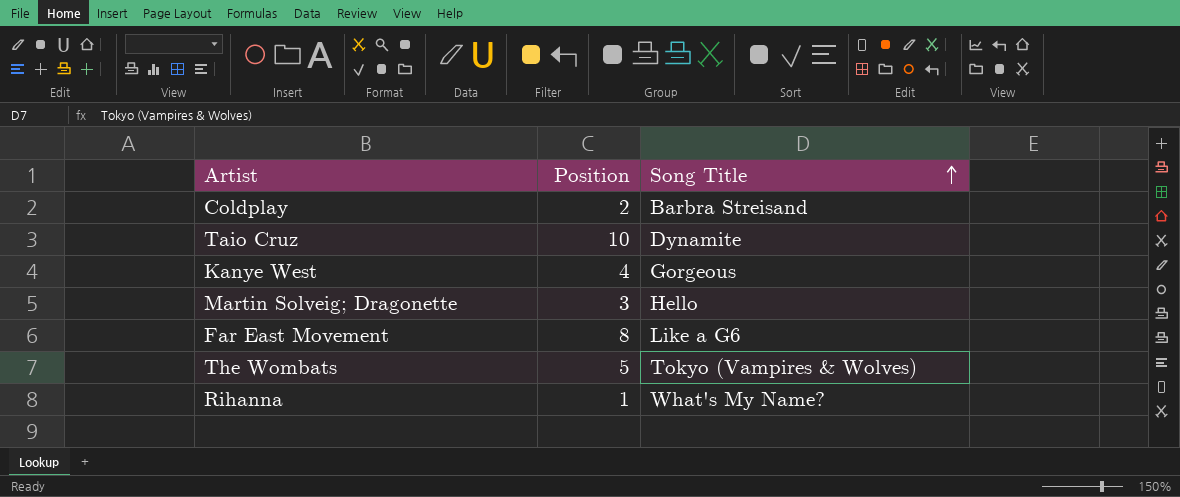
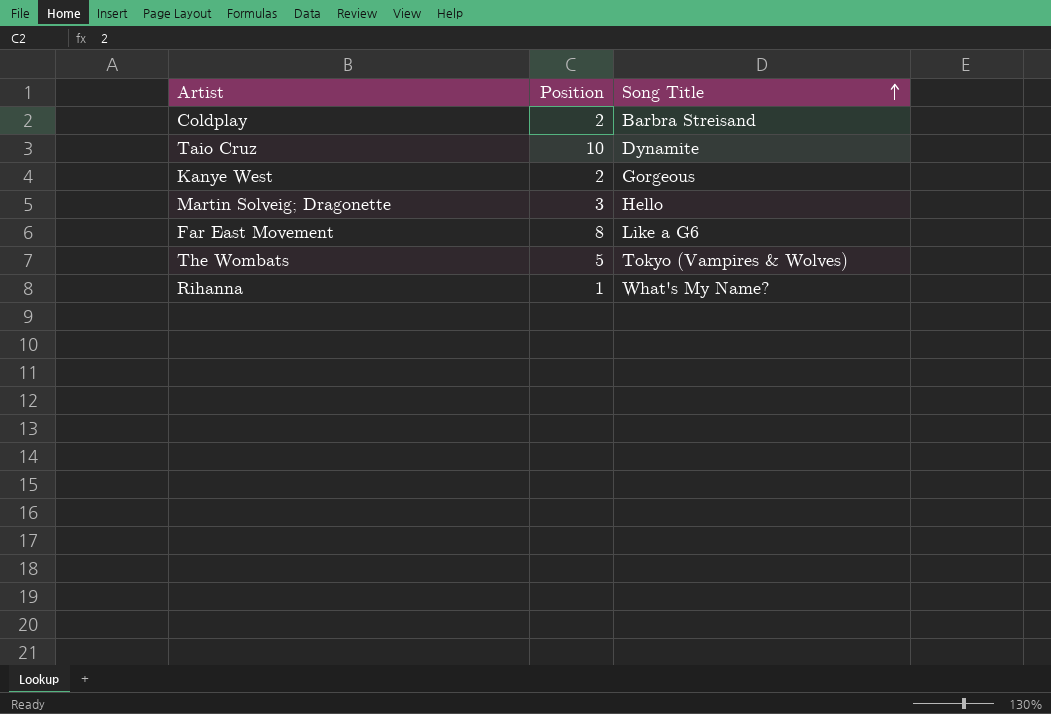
Kanye West | Position: 4 -> 2

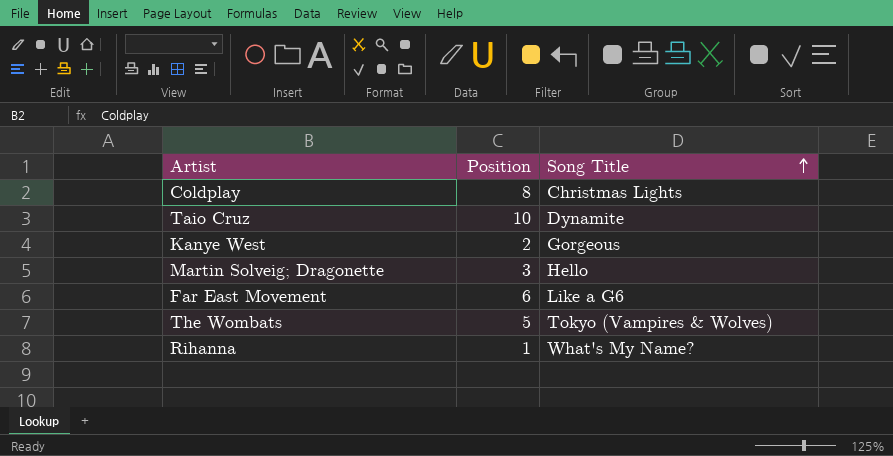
Coldplay | Position: 2 -> 8
Coldplay | Song Title: Barbra Streisand -> Christmas Lights
Far East Movement | Position: 8 -> 6

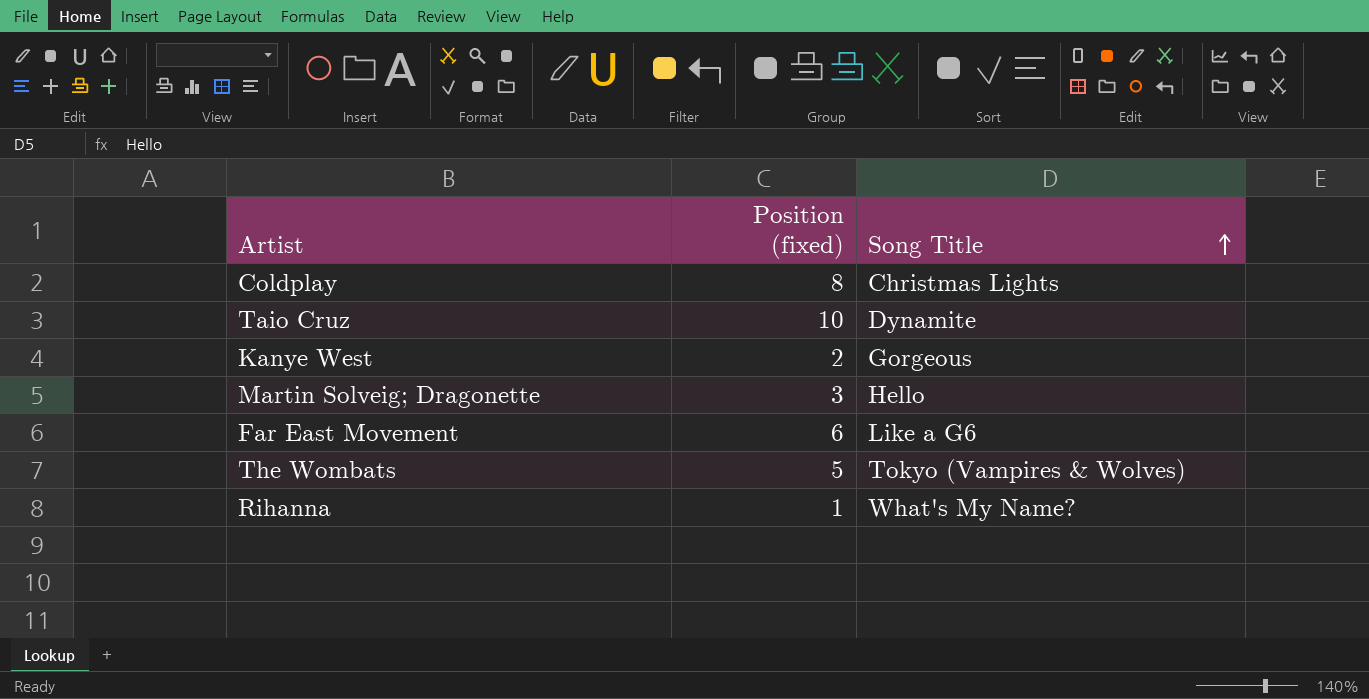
column name: Position -> Position (fixed)

